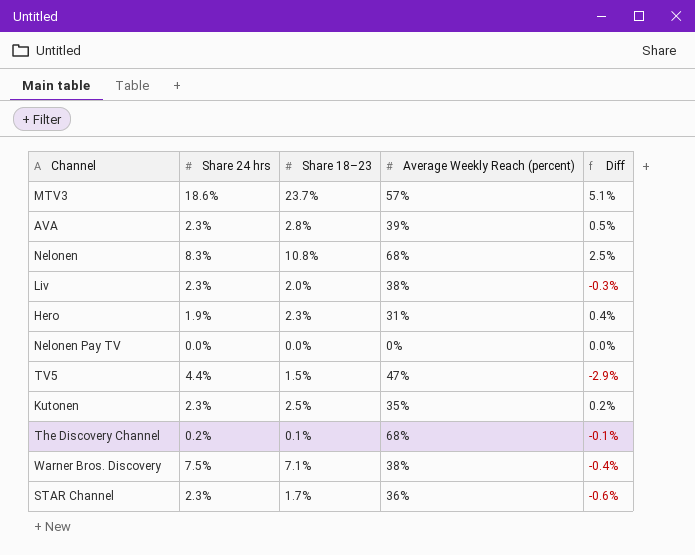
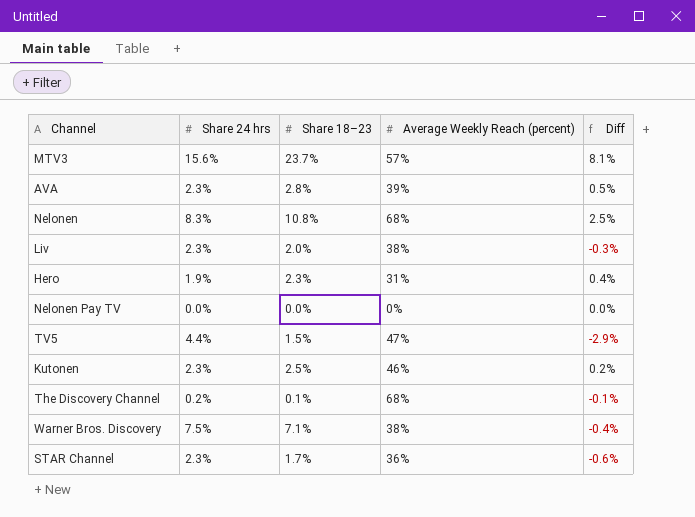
MTV3 | Share 24 hrs: 18.6% -> 15.6%
MTV3 | Diff: 5.1% -> 8.1%
Kutonen | Average Weekly Reach (percent): 35% -> 46%

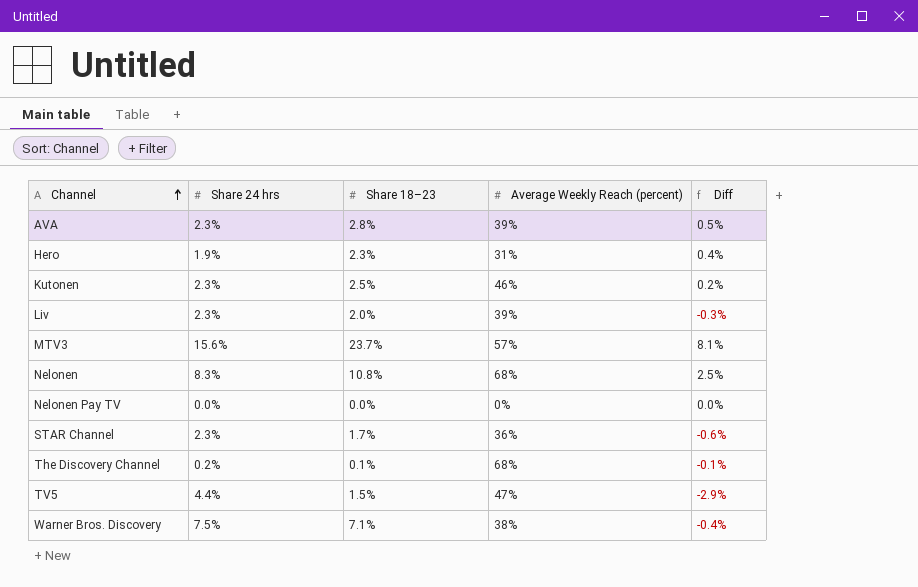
row order: none -> Channel ascending
Liv | Average Weekly Reach (percent): 38% -> 39%

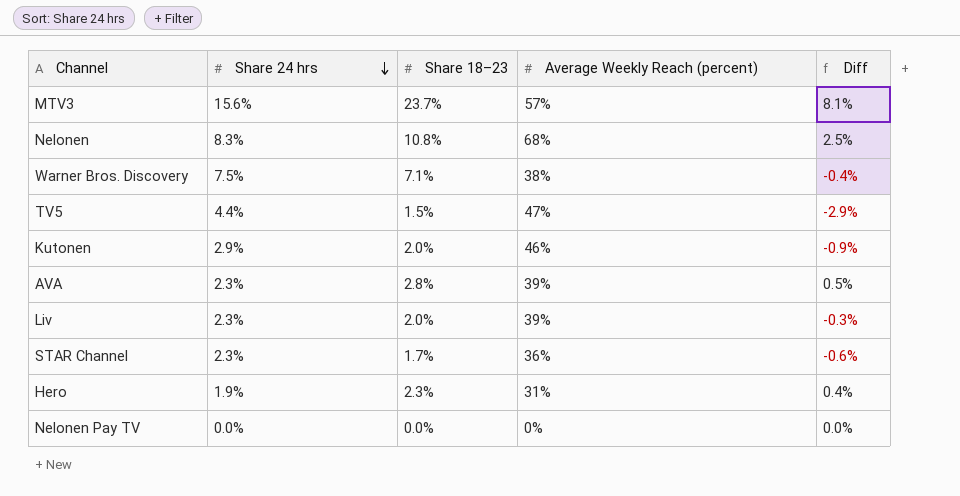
row order: Channel ascending -> Share 24 hrs descending
row The Discovery Channel: 0.2% | 0.1% | 68% | -0.1% -> none
Kutonen | Share 24 hrs: 2.3% -> 2.9%
Kutonen | Share 18–23: 2.5% -> 2.0%
Kutonen | Diff: 0.2% -> -0.9%

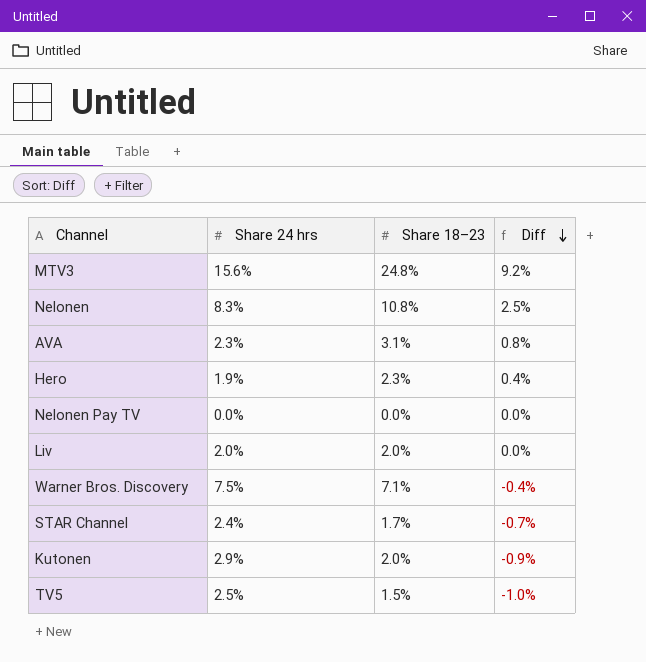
row order: Share 24 hrs descending -> Diff descending
column Average Weekly Reach (percent) | position: 4 -> none
MTV3 | Share 18–23: 23.7% -> 24.8%
MTV3 | Diff: 8.1% -> 9.2%
AVA | Share 18–23: 2.8% -> 3.1%
AVA | Diff: 0.5% -> 0.8%
Liv | Share 24 hrs: 2.3% -> 2.0%
Liv | Diff: -0.3% -> 0.0%
STAR Channel | Share 24 hrs: 2.3% -> 2.4%
STAR Channel | Diff: -0.6% -> -0.7%
TV5 | Share 24 hrs: 4.4% -> 2.5%
TV5 | Diff: -2.9% -> -1.0%

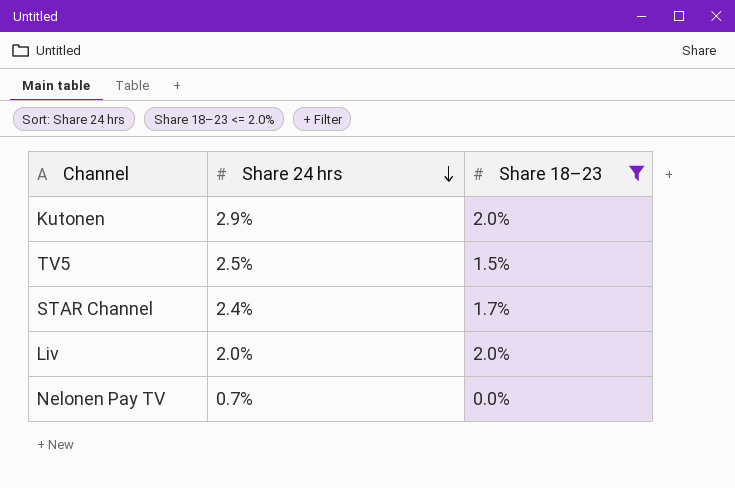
filter: none -> Share 18–23 <= 2.0%
row order: Diff descending -> Share 24 hrs descending
column Diff | formula: [Share 18–23] - [Share 24 hrs] -> none
Nelonen Pay TV | Share 24 hrs: 0.0% -> 0.7%

